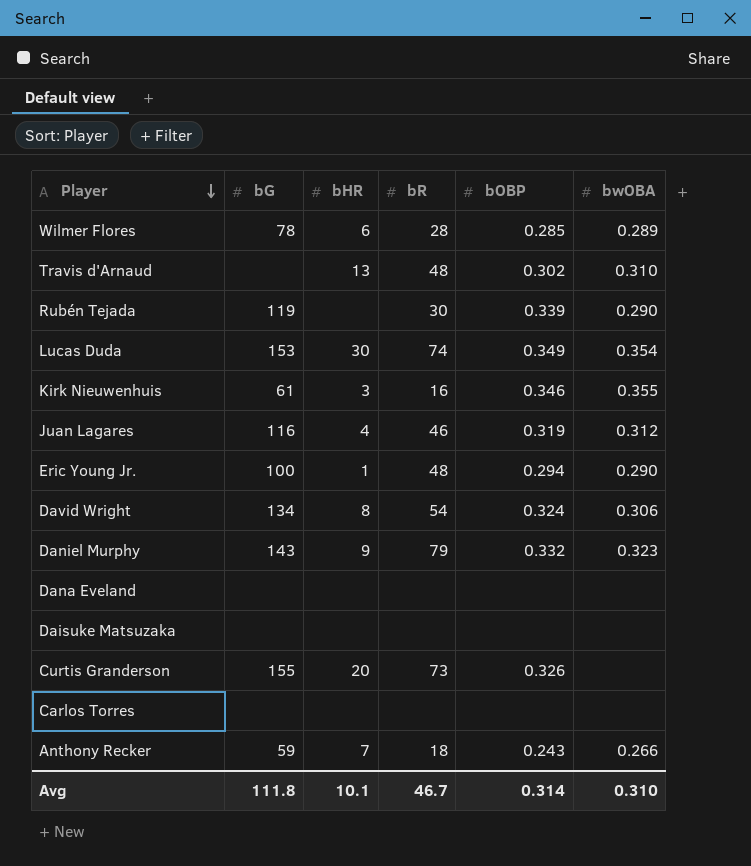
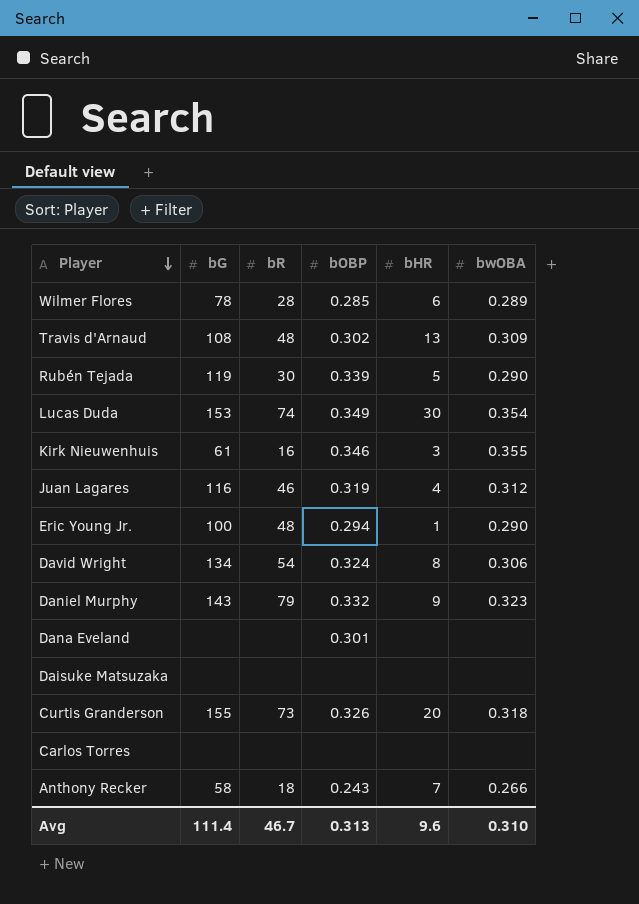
column bHR | position: 3 -> 5
Travis d'Arnaud | bG: none -> 108
Travis d'Arnaud | bwOBA: 0.310 -> 0.309
Rubén Tejada | bHR: none -> 5
Dana Eveland | bOBP: none -> 0.301
Curtis Granderson | bwOBA: none -> 0.318
Anthony Recker | bG: 59 -> 58
Avg | bG: 111.8 -> 111.4
Avg | bOBP: 0.314 -> 0.313
Avg | bHR: 10.1 -> 9.6

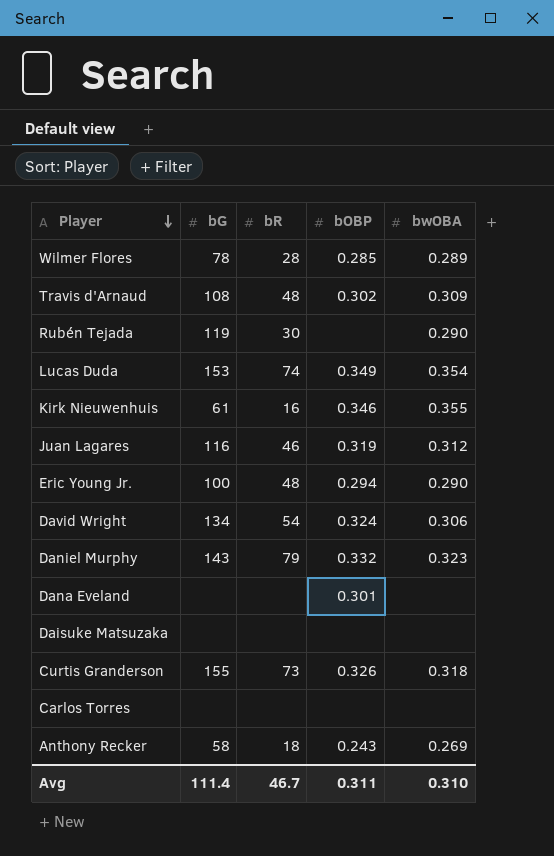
column bHR | position: 5 -> none
Rubén Tejada | bOBP: 0.339 -> none
Anthony Recker | bwOBA: 0.266 -> 0.269
Avg | bOBP: 0.313 -> 0.311

